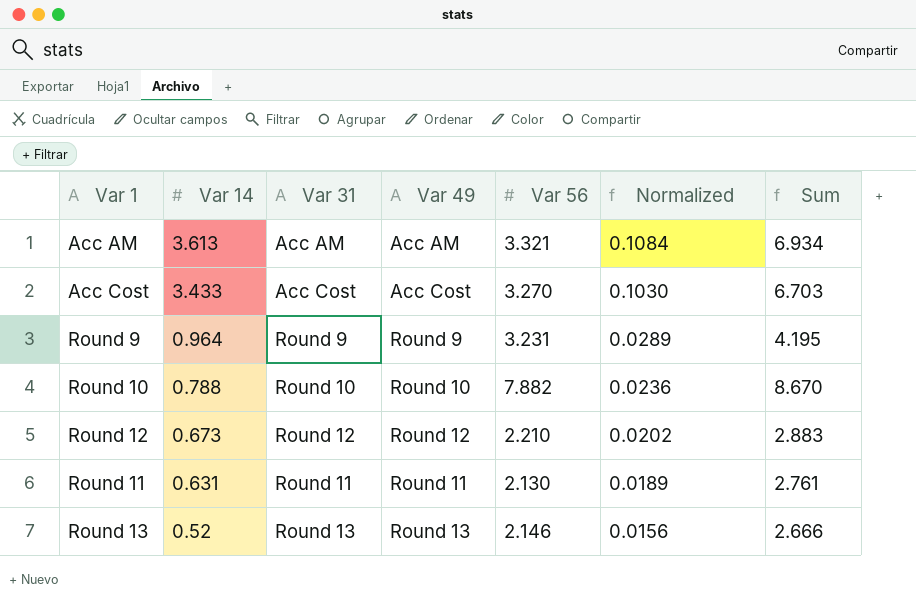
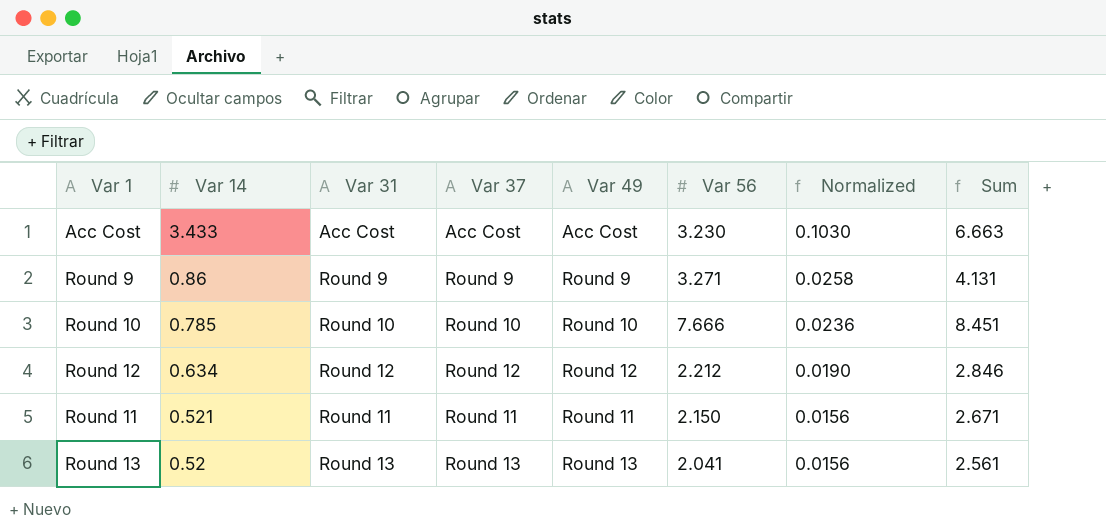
column Var 37 | position: none -> 4
row Acc AM: 3.613 | Acc AM | Acc AM | 3.321 | 0.1084 | 6.934 -> none
Acc Cost | Var 56: 3.270 -> 3.230
Acc Cost | Sum: 6.703 -> 6.663
Round 9 | Var 14: 0.964 -> 0.86
Round 9 | Var 56: 3.231 -> 3.271
Round 9 | Normalized: 0.0289 -> 0.0258
Round 9 | Sum: 4.195 -> 4.131
Round 10 | Var 14: 0.788 -> 0.785
Round 10 | Var 56: 7.882 -> 7.666
Round 10 | Sum: 8.670 -> 8.451
Round 12 | Var 14: 0.673 -> 0.634
Round 12 | Var 56: 2.210 -> 2.212
Round 12 | Normalized: 0.0202 -> 0.0190
Round 12 | Sum: 2.883 -> 2.846
Round 11 | Var 14: 0.631 -> 0.521
Round 11 | Var 56: 2.130 -> 2.150
Round 11 | Normalized: 0.0189 -> 0.0156
Round 11 | Sum: 2.761 -> 2.671
Round 13 | Var 56: 2.146 -> 2.041
Round 13 | Sum: 2.666 -> 2.561

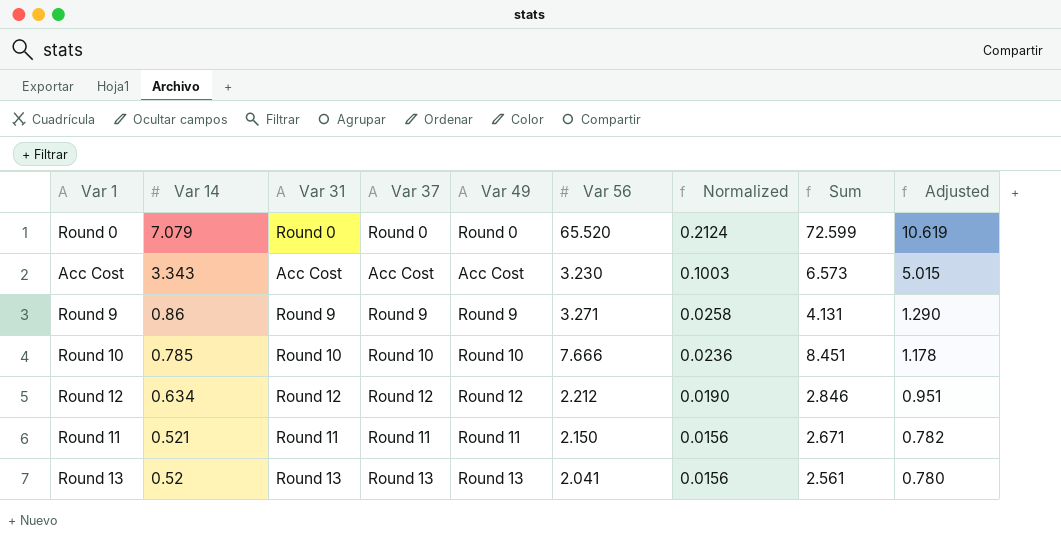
column Adjusted | formula: none -> [Var 14] * 1.5
row Round 0: none -> 7.079 | Round 0 | Round 0 | Round 0 | 65.520 | 0.2124 | 72.599 | 10.619
Acc Cost | Var 14: 3.433 -> 3.343
Acc Cost | Normalized: 0.1030 -> 0.1003
Acc Cost | Sum: 6.663 -> 6.573

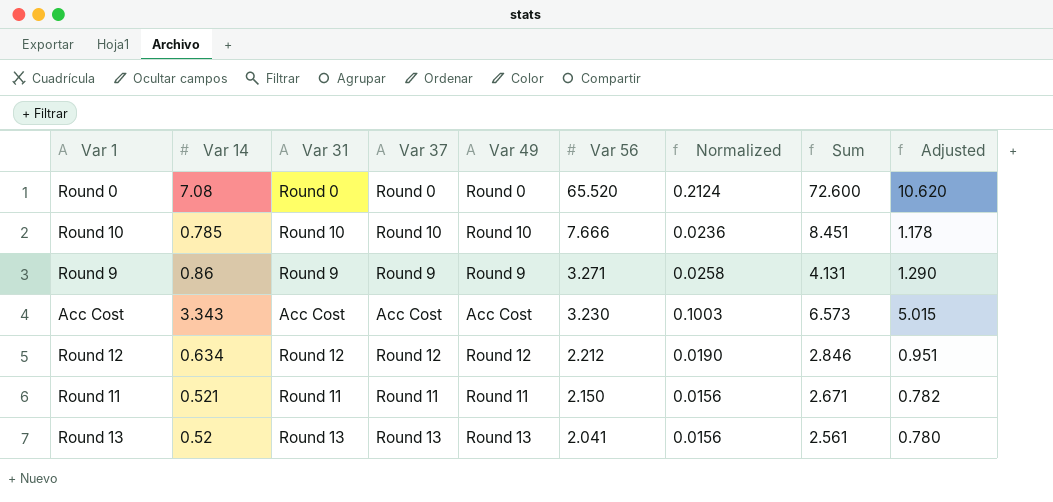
row order: Var 14 descending -> Var 56 descending
Round 0 | Var 14: 7.079 -> 7.08
Round 0 | Sum: 72.599 -> 72.600
Round 0 | Adjusted: 10.619 -> 10.620

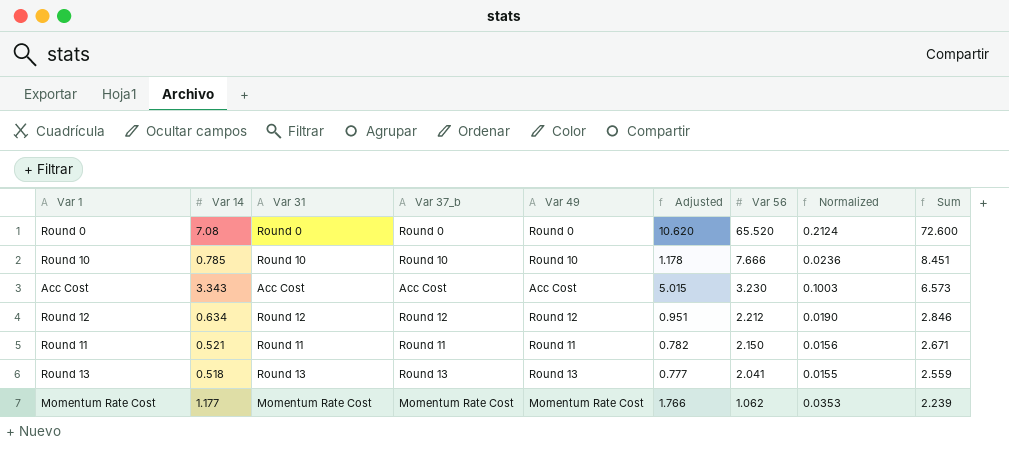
column name: Var 37 -> Var 37_b
column Adjusted | position: 9 -> 6
row Round 9: 0.86 | Round 9 | Round 9 | Round 9 | 3.271 | 0.0258 | 4.131 | 1.290 -> none
Round 13 | Var 14: 0.52 -> 0.518
Round 13 | Adjusted: 0.780 -> 0.777
Round 13 | Normalized: 0.0156 -> 0.0155
Round 13 | Sum: 2.561 -> 2.559
row Momentum Rate Cost: none -> 1.177 | Momentum Rate Cost | Momentum Rate Cost | Momentum Rate Cost | 1.766 | 1.062 | 0.0353 | 2.239

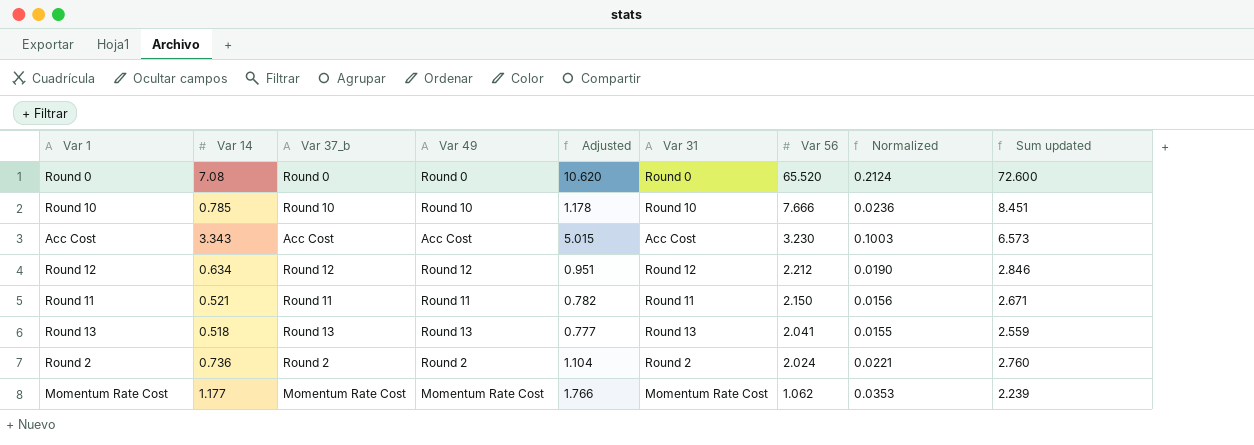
column Var 31 | position: 3 -> 6
column name: Sum -> Sum updated
row Round 2: none -> 0.736 | Round 2 | Round 2 | 1.104 | Round 2 | 2.024 | 0.0221 | 2.760

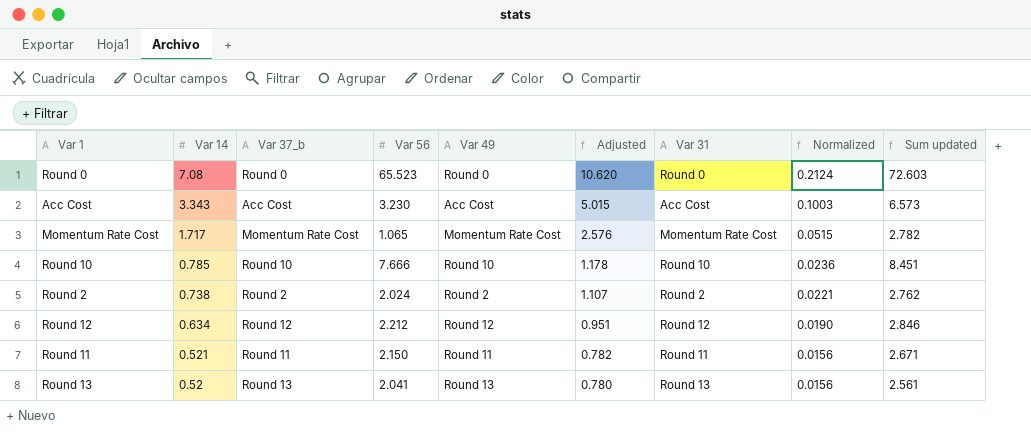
row order: Var 56 descending -> Var 14 descending
column Var 56 | position: 7 -> 4
Round 0 | Var 56: 65.520 -> 65.523
Round 0 | Sum updated: 72.600 -> 72.603
Momentum Rate Cost | Var 14: 1.177 -> 1.717
Momentum Rate Cost | Var 56: 1.062 -> 1.065
Momentum Rate Cost | Adjusted: 1.766 -> 2.576
Momentum Rate Cost | Normalized: 0.0353 -> 0.0515
Momentum Rate Cost | Sum updated: 2.239 -> 2.782
Round 2 | Var 14: 0.736 -> 0.738
Round 2 | Adjusted: 1.104 -> 1.107
Round 2 | Sum updated: 2.760 -> 2.762
Round 13 | Var 14: 0.518 -> 0.52
Round 13 | Adjusted: 0.777 -> 0.780
Round 13 | Normalized: 0.0155 -> 0.0156
Round 13 | Sum updated: 2.559 -> 2.561

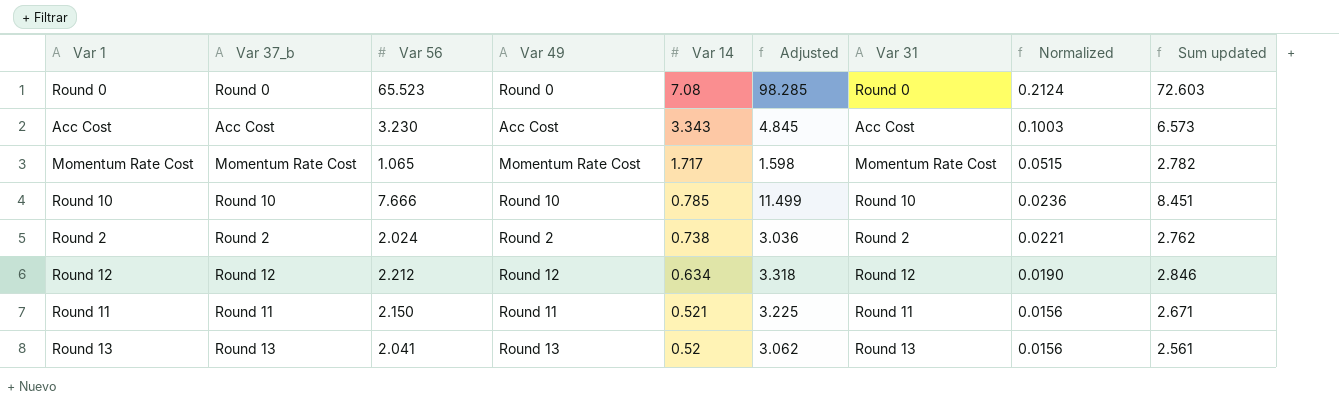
column Var 14 | position: 2 -> 5
column Adjusted | formula: [Var 14] * 1.5 -> [Var 56] * 1.5

